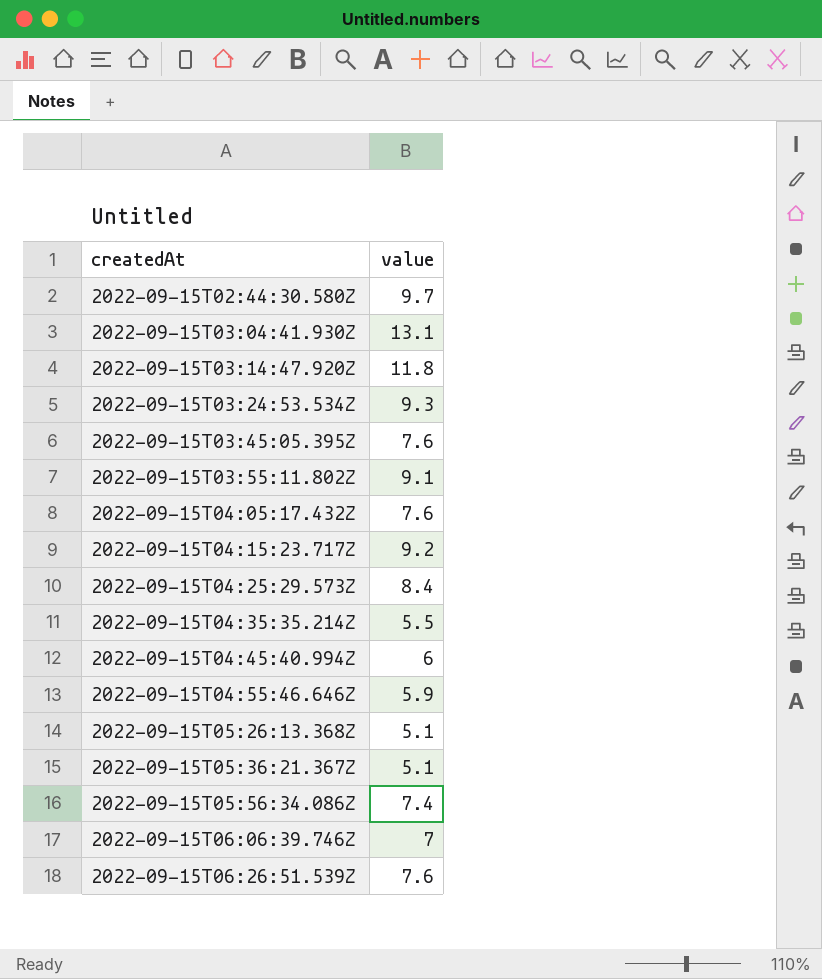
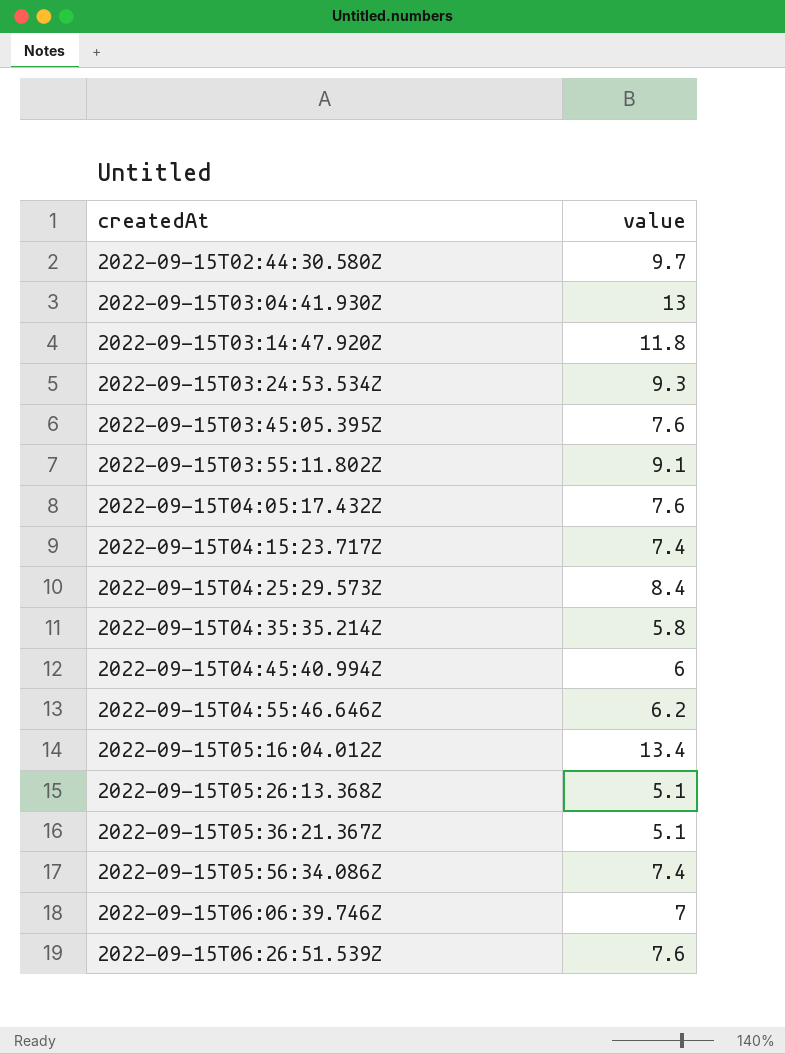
2022-09-15T03:04:41.930Z | value: 13.1 -> 13
2022-09-15T04:15:23.717Z | value: 9.2 -> 7.4
2022-09-15T04:35:35.214Z | value: 5.5 -> 5.8
2022-09-15T04:55:46.646Z | value: 5.9 -> 6.2
row 2022-09-15T05:16:04.012Z: none -> 13.4

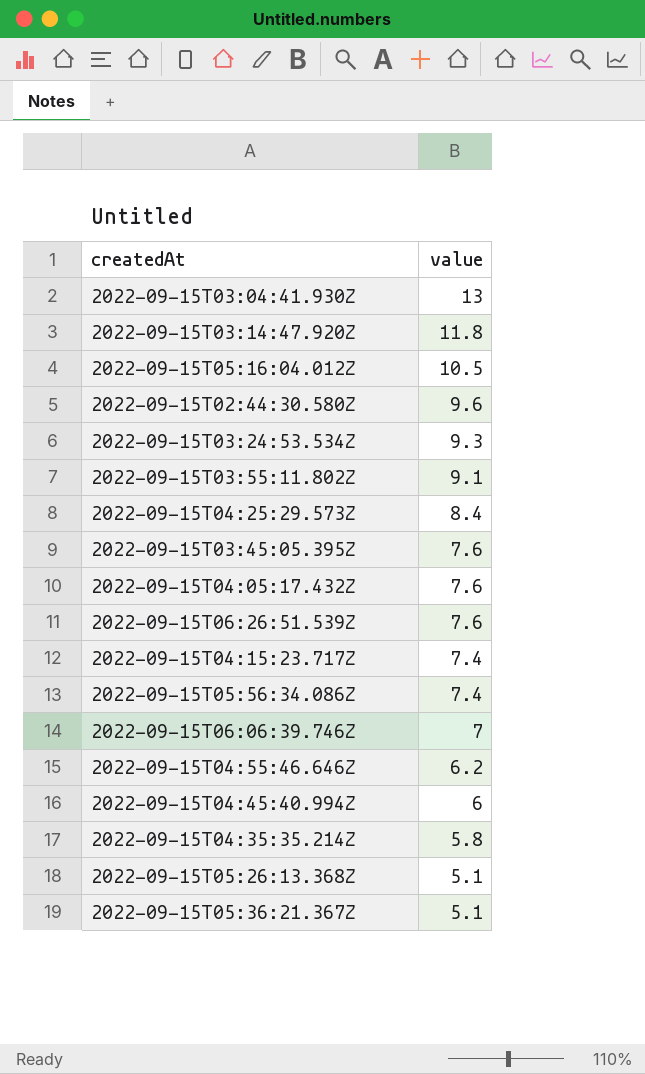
row order: createdAt ascending -> value descending
2022-09-15T05:16:04.012Z | value: 13.4 -> 10.5
2022-09-15T02:44:30.580Z | value: 9.7 -> 9.6

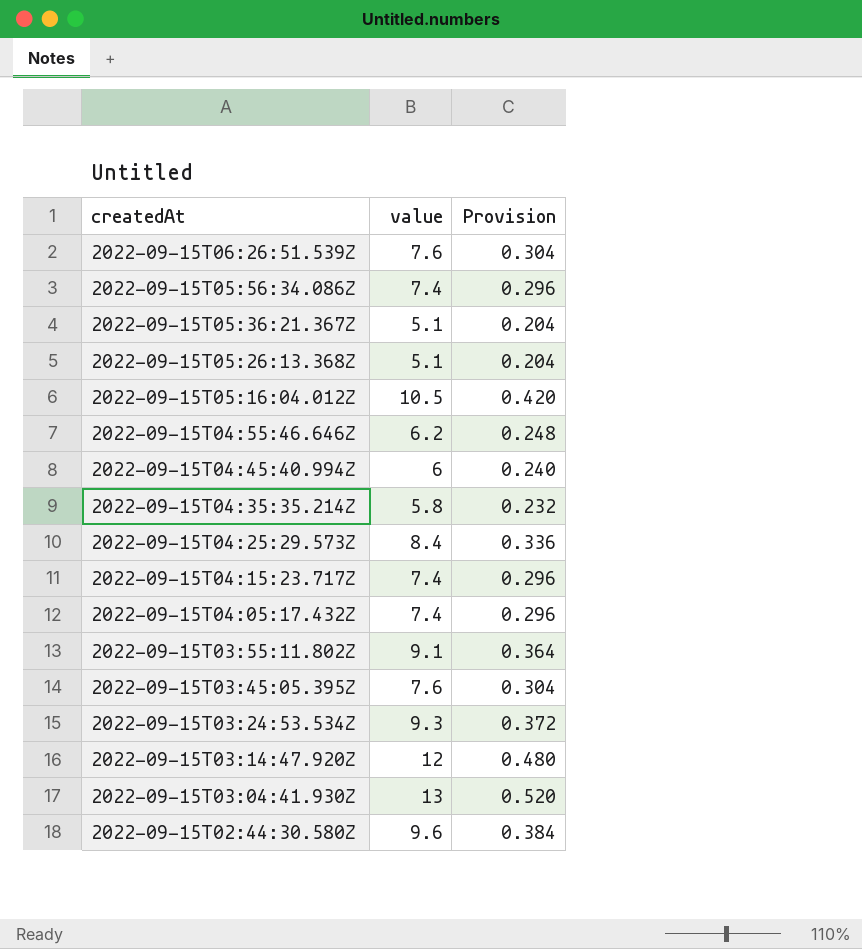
row order: value descending -> createdAt descending
column Provision | formula: none -> [value] * 0.04
row 2022-09-15T06:06:39.746Z: 7 -> none
2022-09-15T04:05:17.432Z | value: 7.6 -> 7.4
2022-09-15T03:14:47.920Z | value: 11.8 -> 12

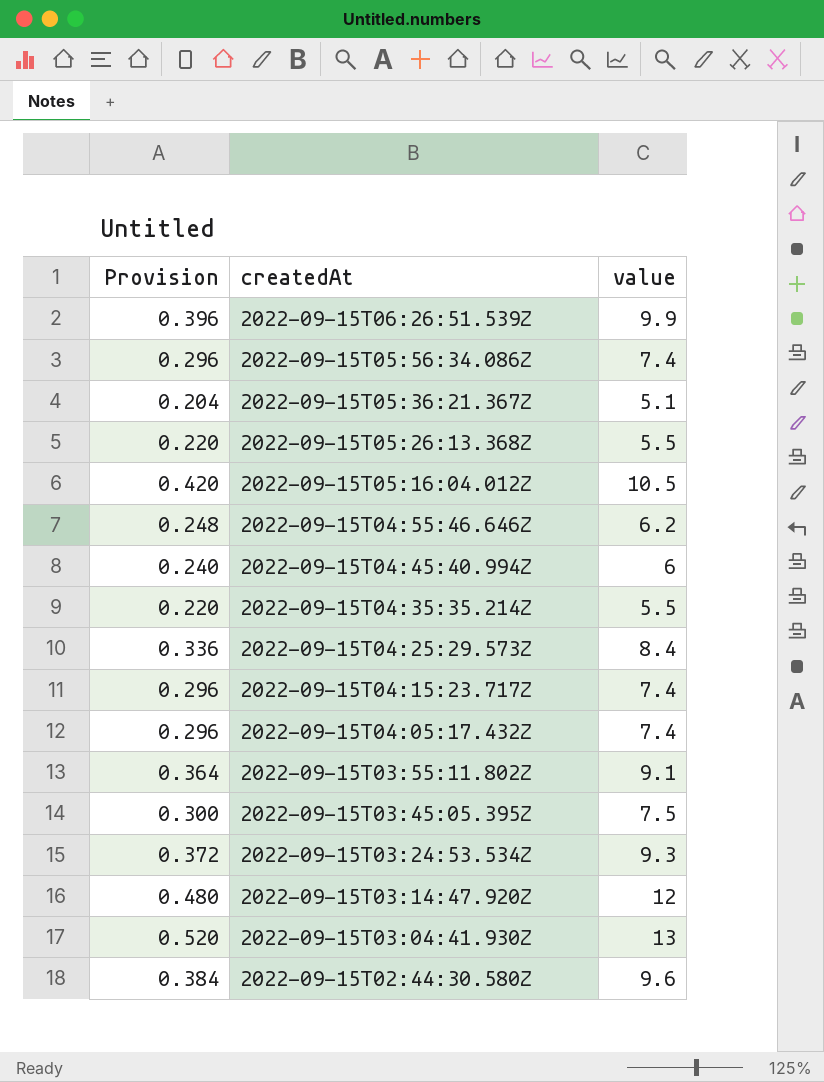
column Provision | position: 3 -> 1
2022-09-15T06:26:51.539Z | Provision: 0.304 -> 0.396
2022-09-15T06:26:51.539Z | value: 7.6 -> 9.9
2022-09-15T05:26:13.368Z | Provision: 0.204 -> 0.220
2022-09-15T05:26:13.368Z | value: 5.1 -> 5.5
2022-09-15T04:35:35.214Z | Provision: 0.232 -> 0.220
2022-09-15T04:35:35.214Z | value: 5.8 -> 5.5
2022-09-15T03:45:05.395Z | Provision: 0.304 -> 0.300
2022-09-15T03:45:05.395Z | value: 7.6 -> 7.5

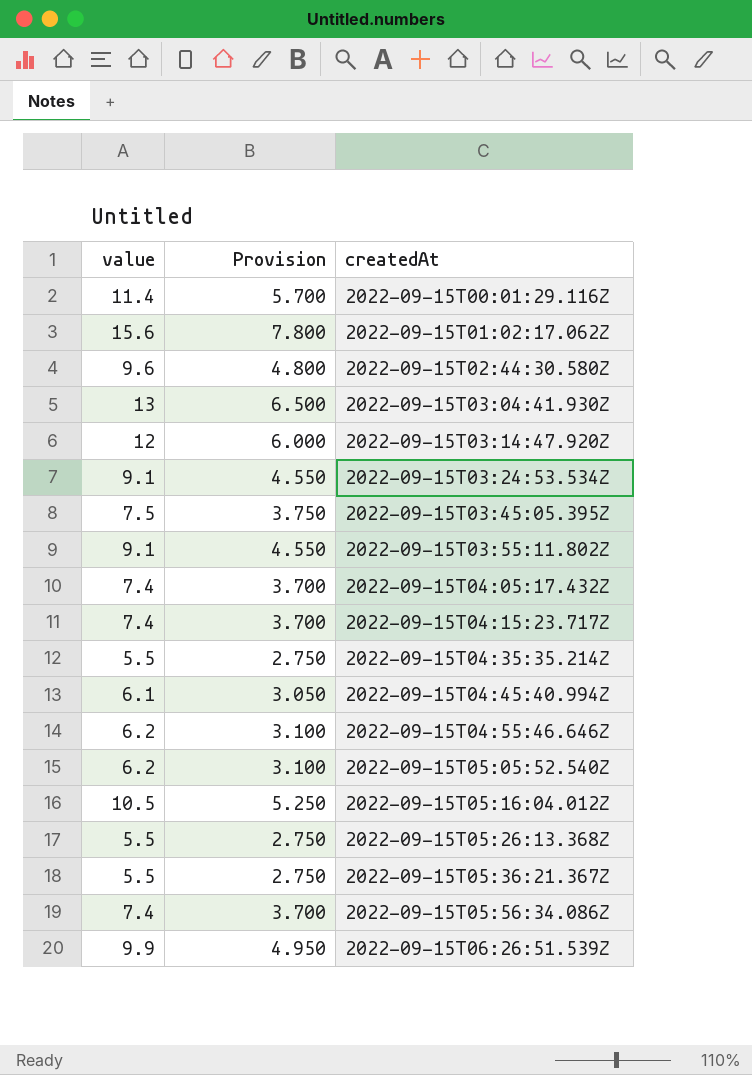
row order: createdAt descending -> createdAt ascending
column value | position: 3 -> 1
column Provision | formula: [value] * 0.04 -> [value] * 0.5
row 2022-09-15T04:25:29.573Z: 0.336 | 8.4 -> none
row 2022-09-15T00:01:29.116Z: none -> 11.4 | 5.700
row 2022-09-15T01:02:17.062Z: none -> 15.6 | 7.800
2022-09-15T03:24:53.534Z | value: 9.3 -> 9.1
2022-09-15T04:45:40.994Z | value: 6 -> 6.1
row 2022-09-15T05:05:52.540Z: none -> 6.2 | 3.100
2022-09-15T05:36:21.367Z | value: 5.1 -> 5.5

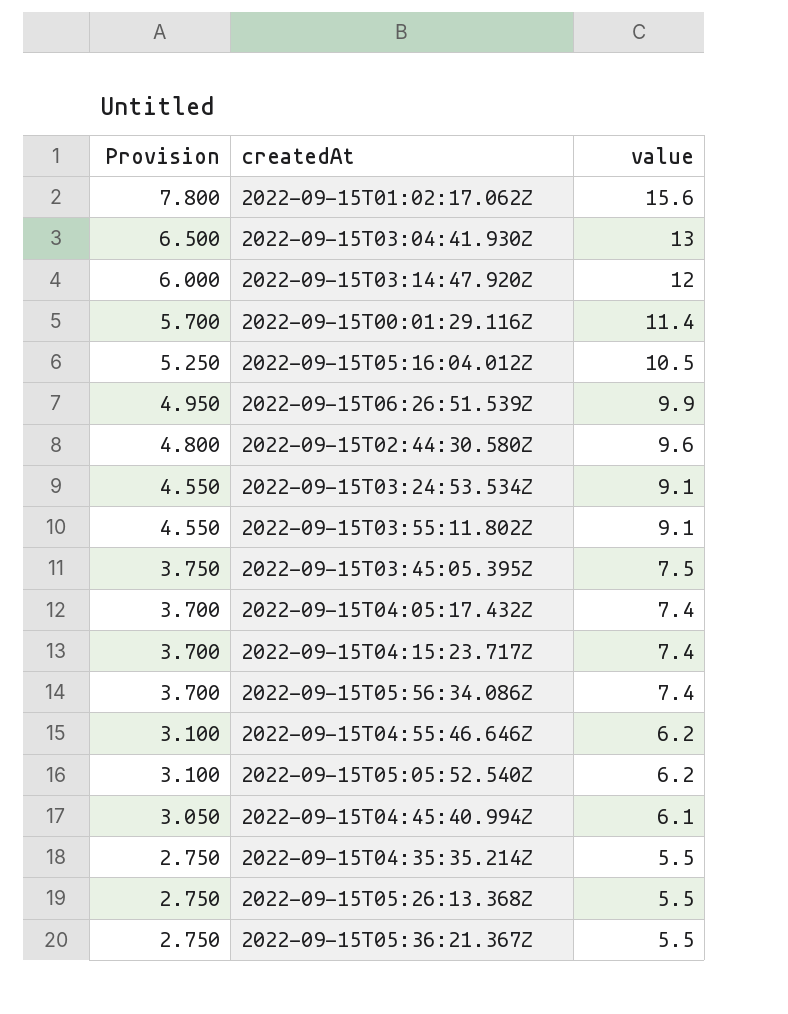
row order: createdAt ascending -> Provision descending
column value | position: 1 -> 3

